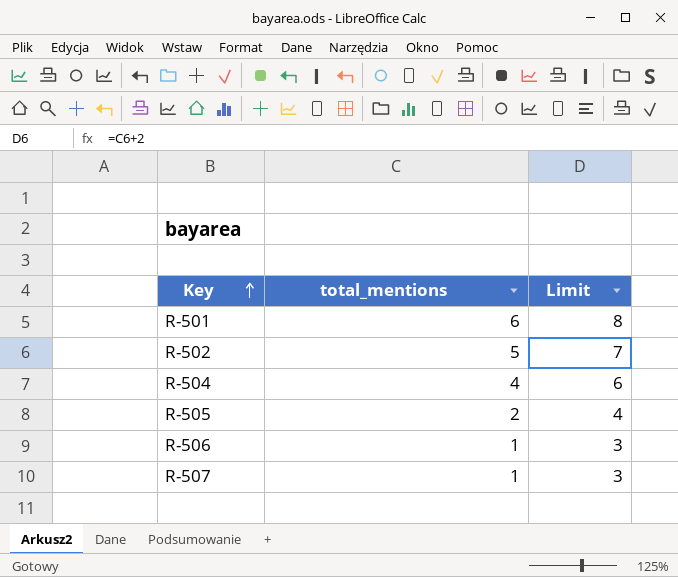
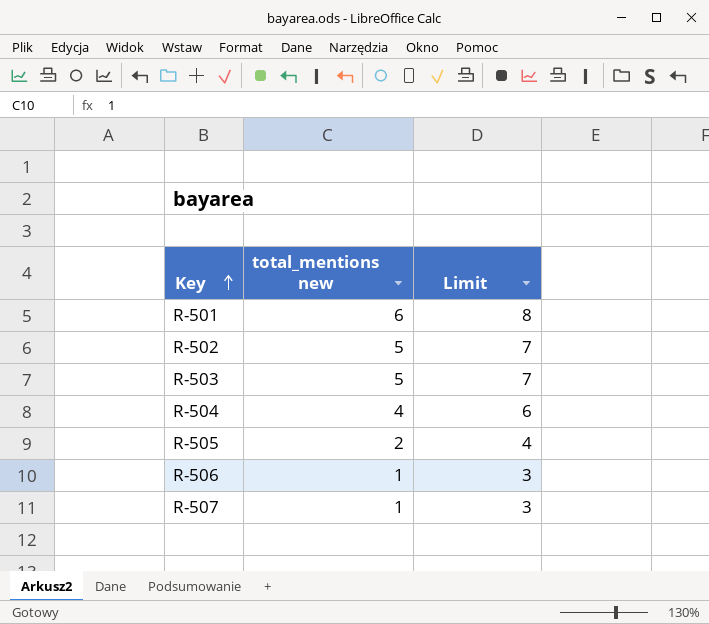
column name: total_mentions -> total_mentions new
row R-503: none -> 5 | 7

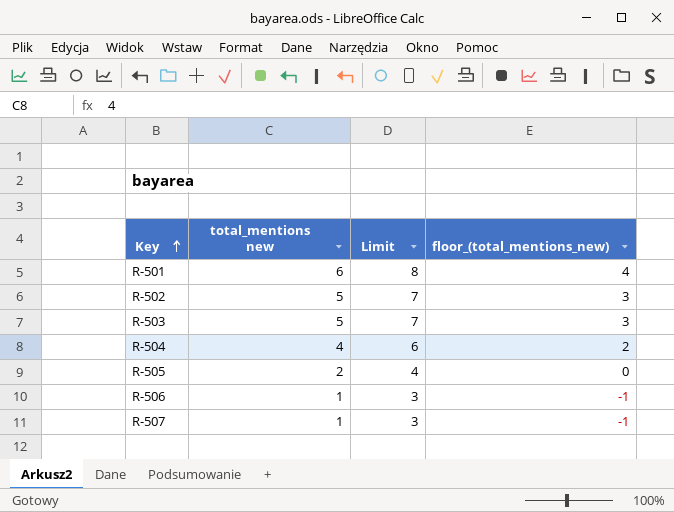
column floor_(total_mentions_new) | formula: none -> [total_mentions new] - 2

